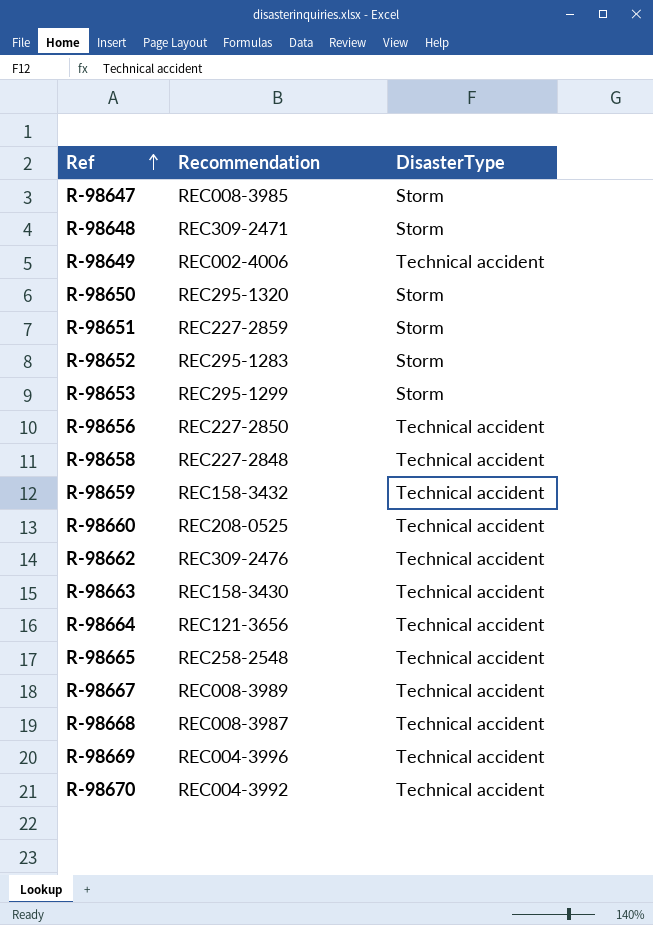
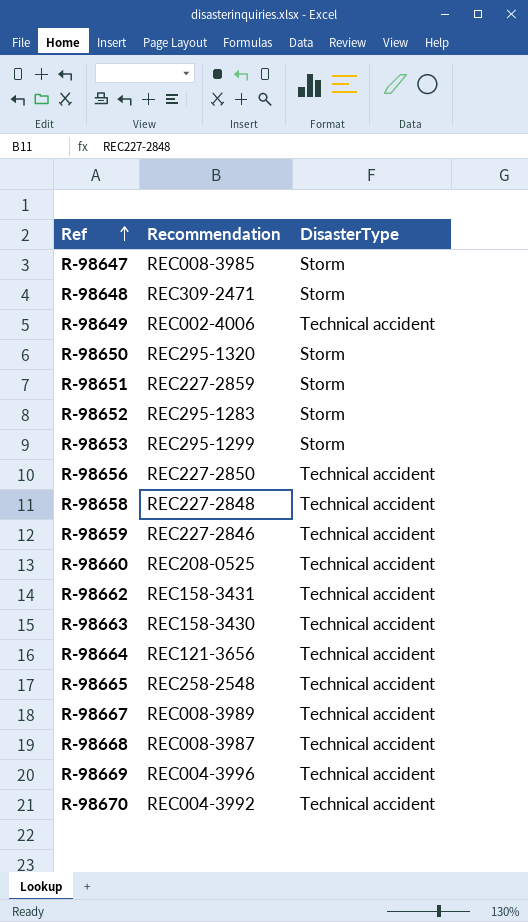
R-98659 | Recommendation: REC158-3432 -> REC227-2846
R-98662 | Recommendation: REC309-2476 -> REC158-3431

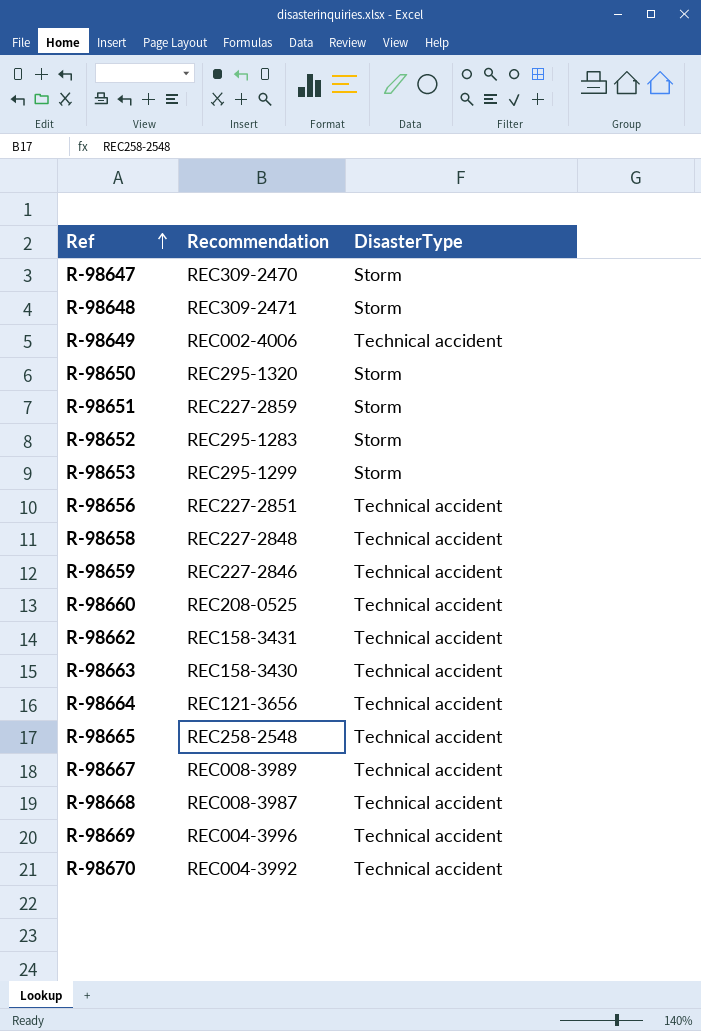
R-98647 | Recommendation: REC008-3985 -> REC309-2470
R-98656 | Recommendation: REC227-2850 -> REC227-2851

